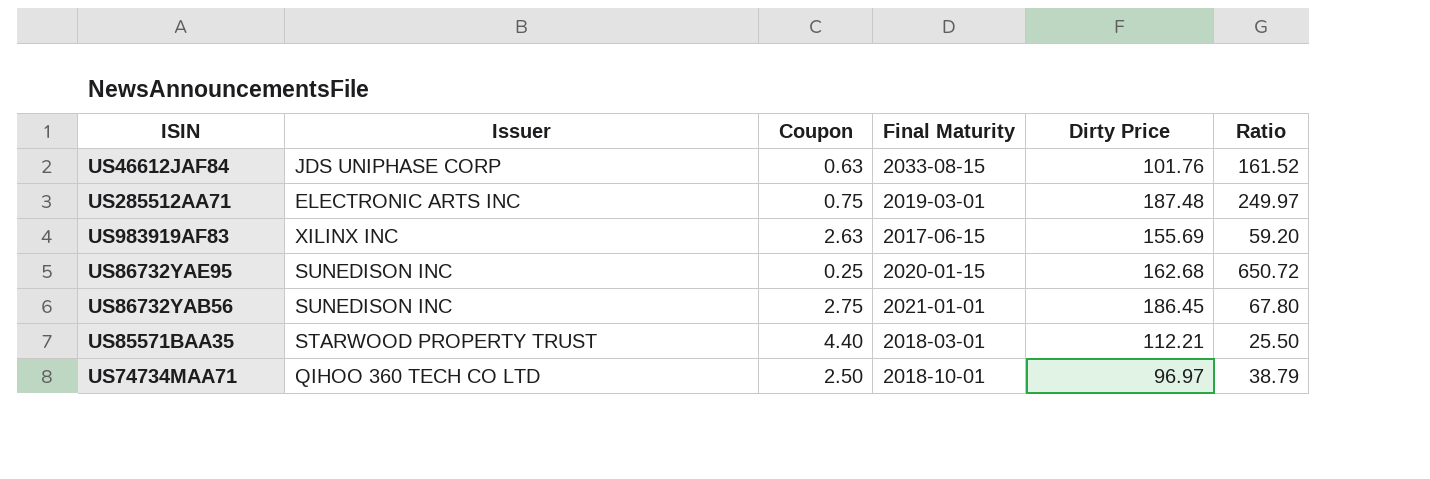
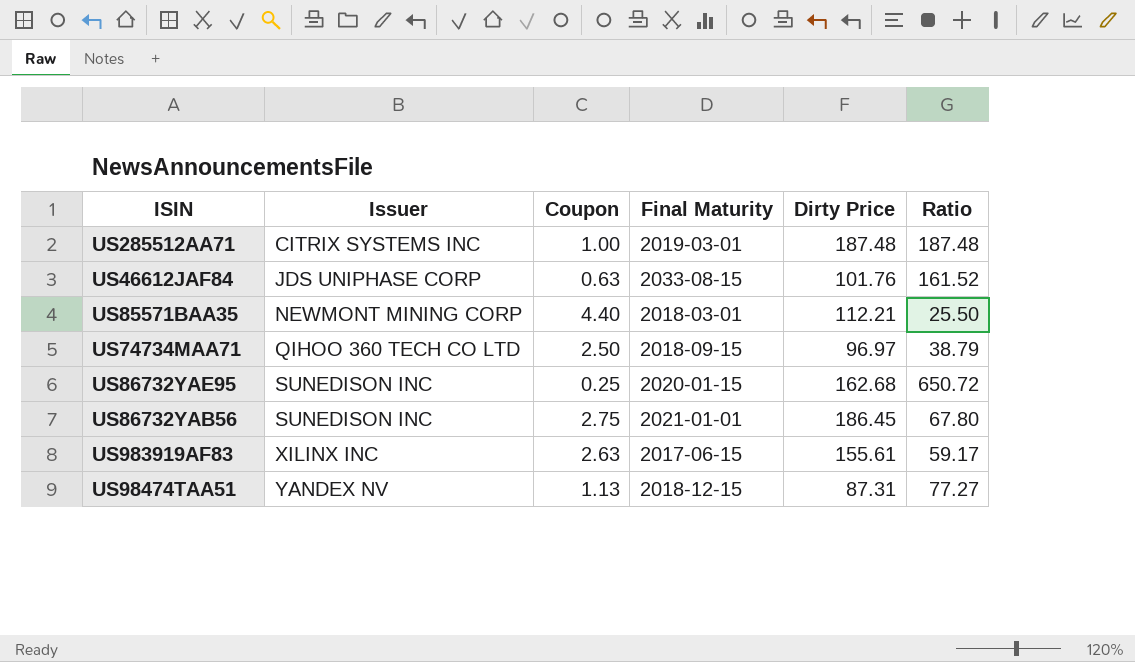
row order: none -> Issuer ascending
US285512AA71 | Issuer: ELECTRONIC ARTS INC -> CITRIX SYSTEMS INC
US285512AA71 | Coupon: 0.75 -> 1.00
US285512AA71 | Ratio: 249.97 -> 187.48
US85571BAA35 | Issuer: STARWOOD PROPERTY TRUST -> NEWMONT MINING CORP
US74734MAA71 | Final Maturity: 2018-10-01 -> 2018-09-15
US983919AF83 | Dirty Price: 155.69 -> 155.61
US983919AF83 | Ratio: 59.20 -> 59.17
row US98474TAA51: none -> YANDEX NV | 1.13 | 2018-12-15 | 87.31 | 77.27

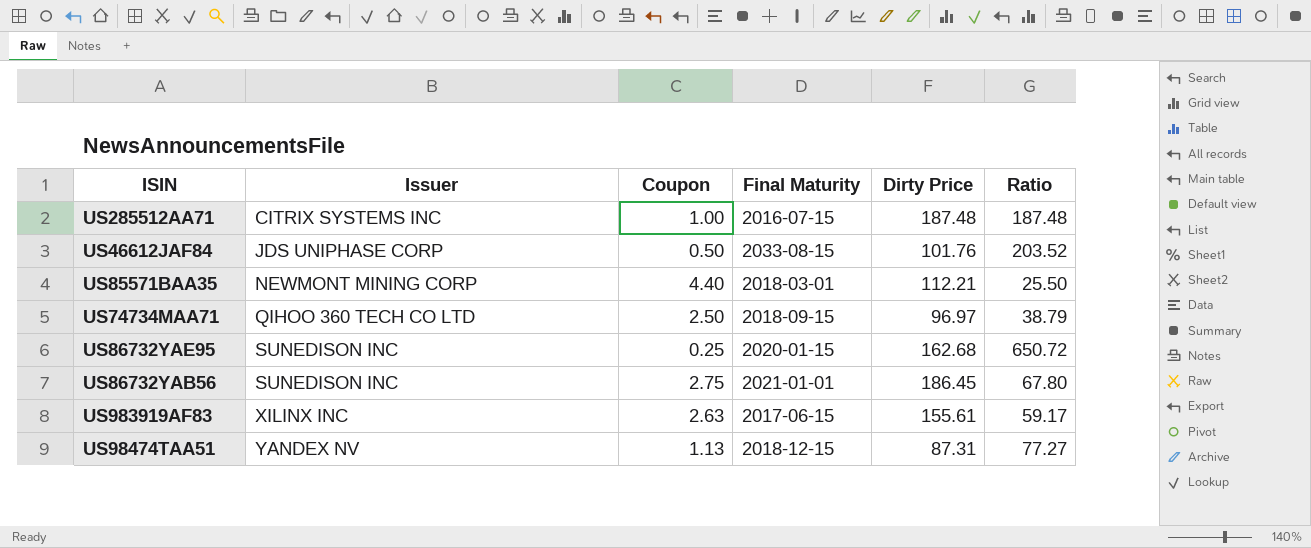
US285512AA71 | Final Maturity: 2019-03-01 -> 2016-07-15
US46612JAF84 | Coupon: 0.63 -> 0.50
US46612JAF84 | Ratio: 161.52 -> 203.52

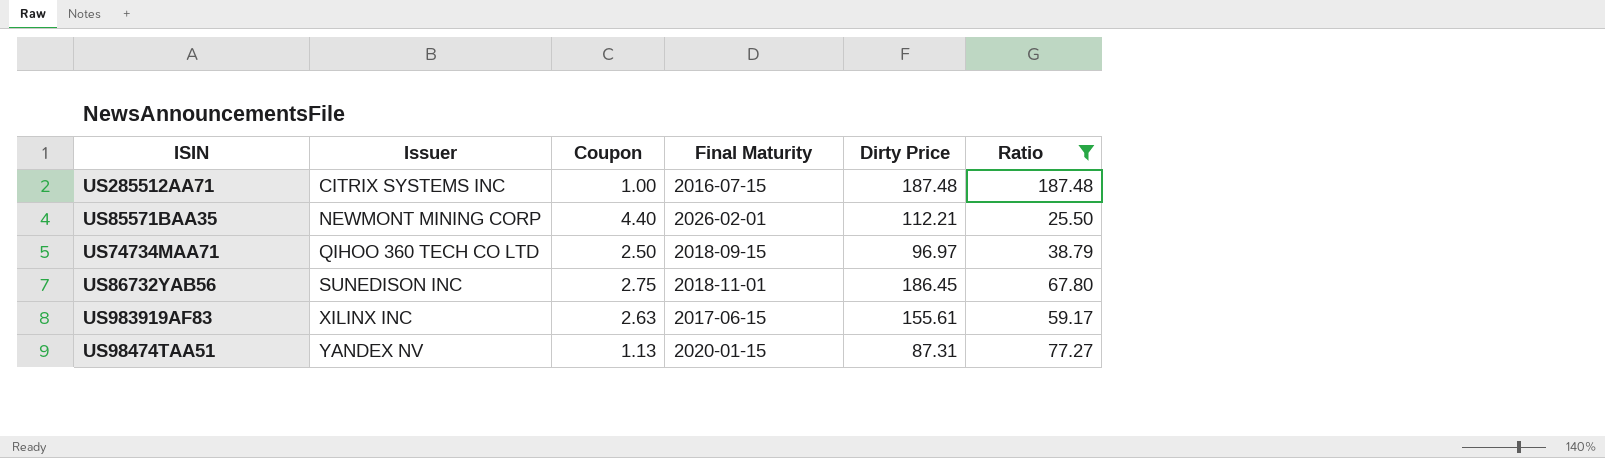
filter: none -> Ratio <= 187.48
US85571BAA35 | Final Maturity: 2018-03-01 -> 2026-02-01
US86732YAB56 | Final Maturity: 2021-01-01 -> 2018-11-01
US98474TAA51 | Final Maturity: 2018-12-15 -> 2020-01-15

